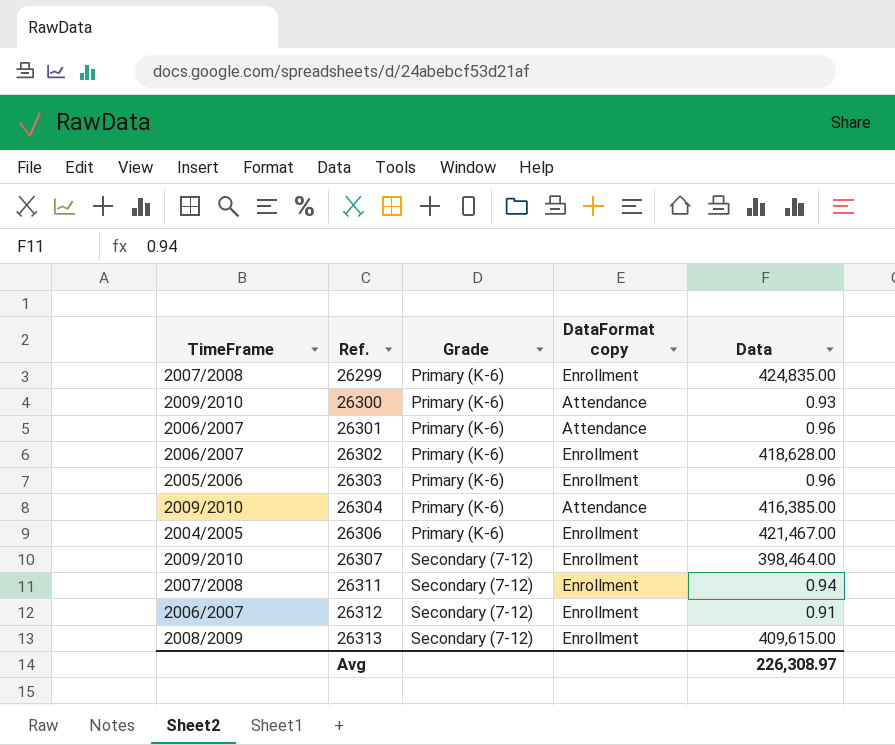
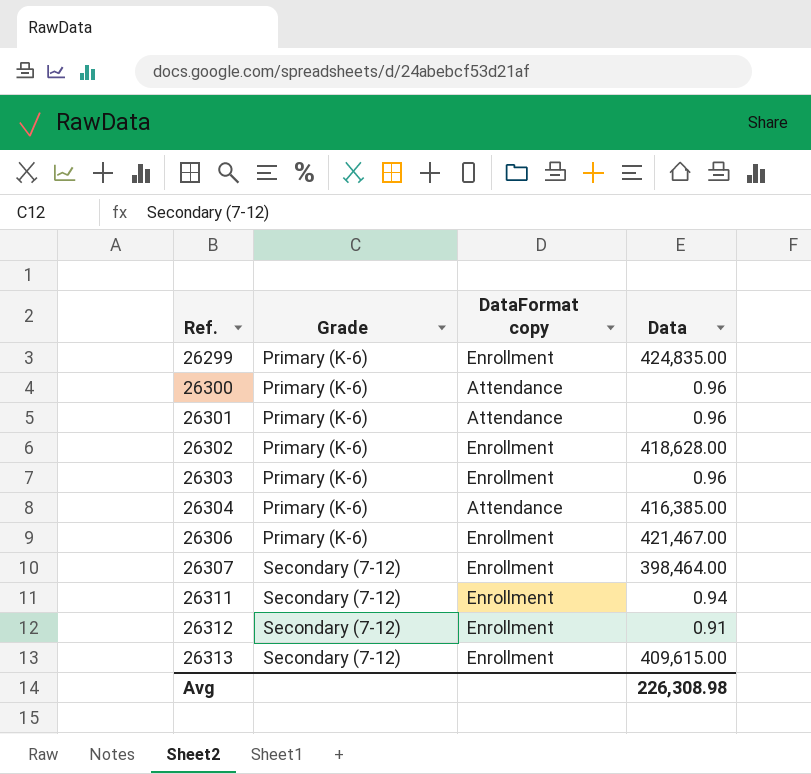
column TimeFrame | position: 1 -> none
26300 | Data: 0.93 -> 0.96
Avg | Data: 226,308.97 -> 226,308.98

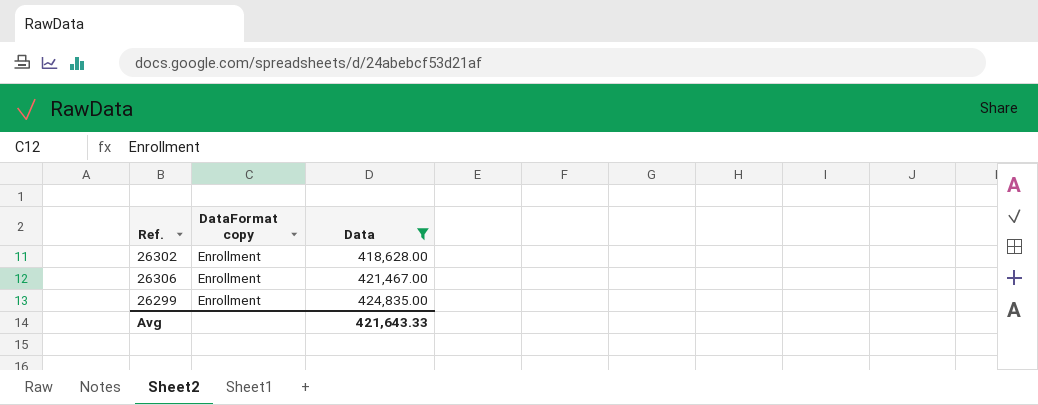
filter: none -> Data >= 418,628.00
row order: Ref. ascending -> Data ascending
column Grade | position: 2 -> none
Avg | Data: 226,308.98 -> 421,643.33

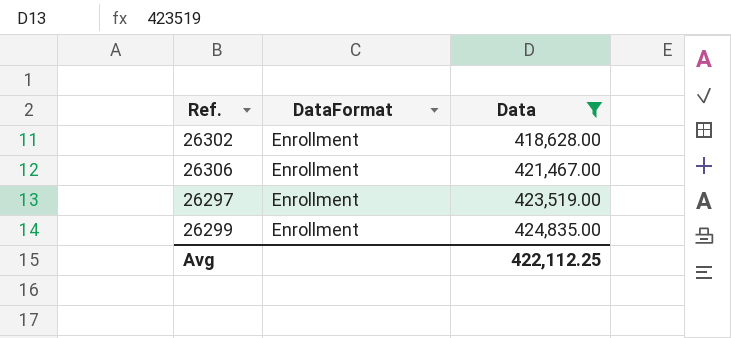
column name: DataFormat copy -> DataFormat
row 26297: none -> Enrollment | 423,519.00
Avg | Data: 421,643.33 -> 422,112.25

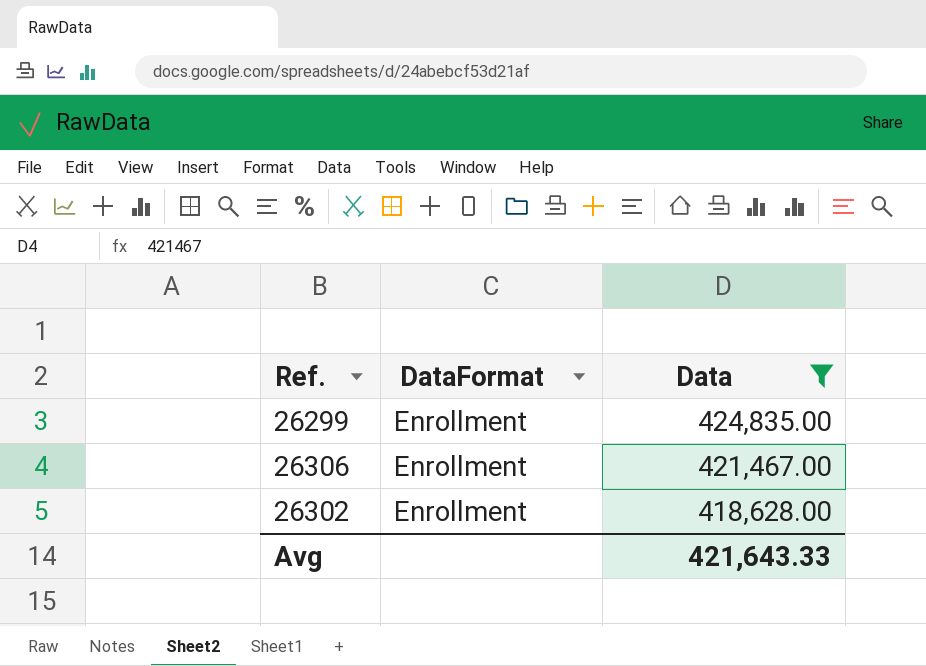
row order: Data ascending -> Data descending
row 26297: Enrollment | 423,519.00 -> none
Avg | Data: 422,112.25 -> 421,643.33

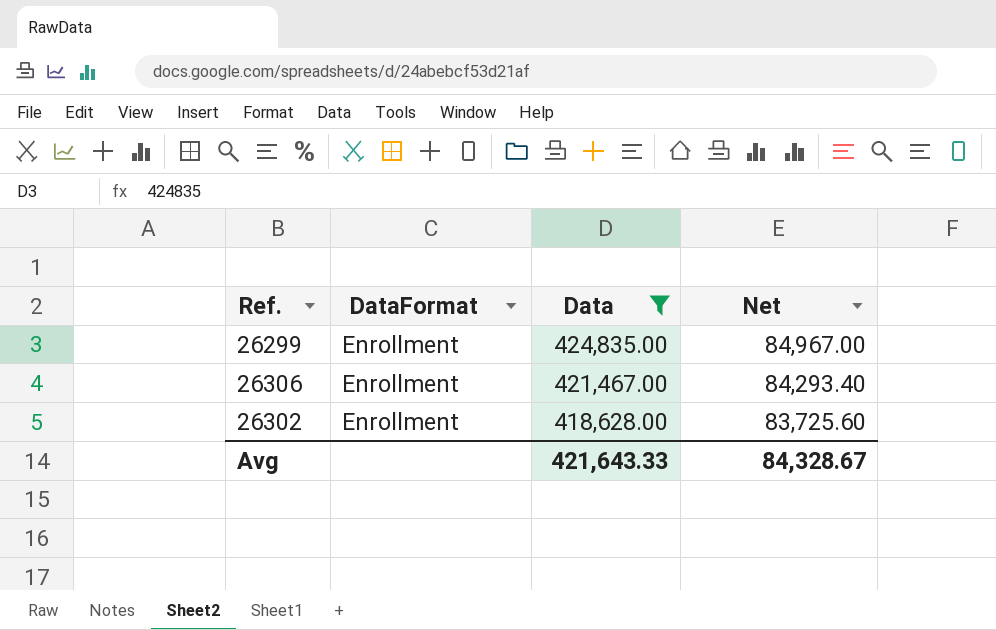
column Net | formula: none -> [Data] * 0.2

